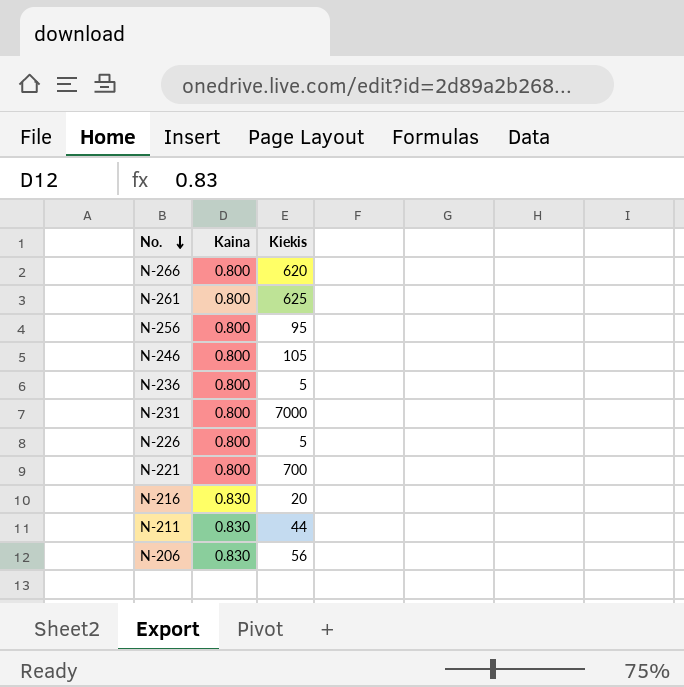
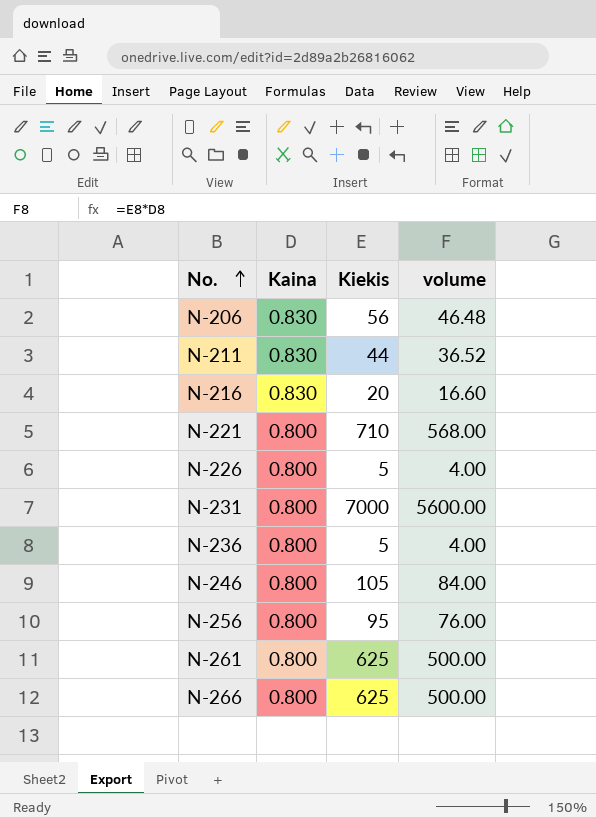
row order: No. descending -> No. ascending
column volume | formula: none -> [Kaina] * [Kiekis]
N-221 | Kiekis: 700 -> 710
N-266 | Kiekis: 620 -> 625

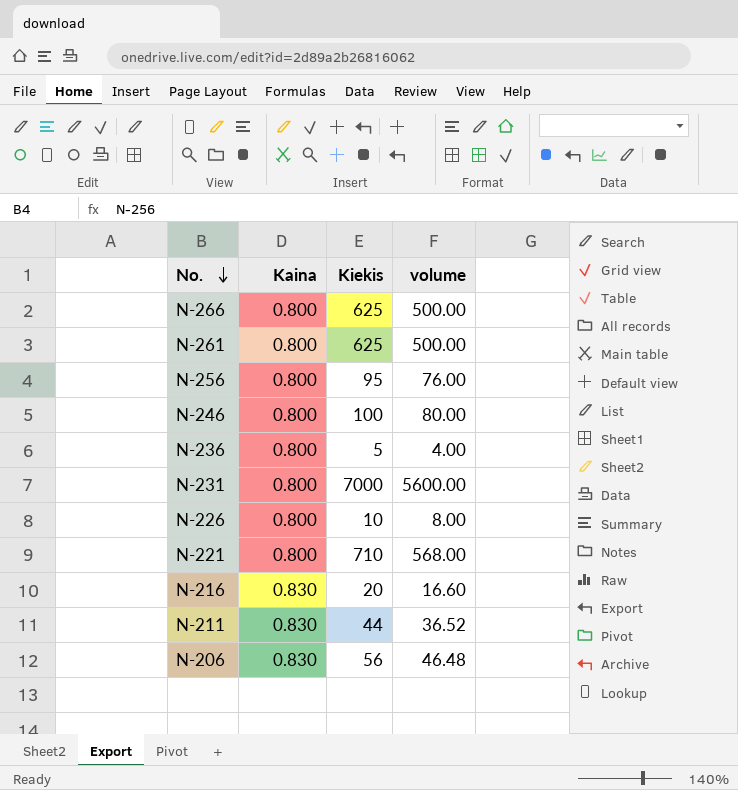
row order: No. ascending -> No. descending
N-246 | Kiekis: 105 -> 100
N-246 | volume: 84.00 -> 80.00
N-226 | Kiekis: 5 -> 10
N-226 | volume: 4.00 -> 8.00

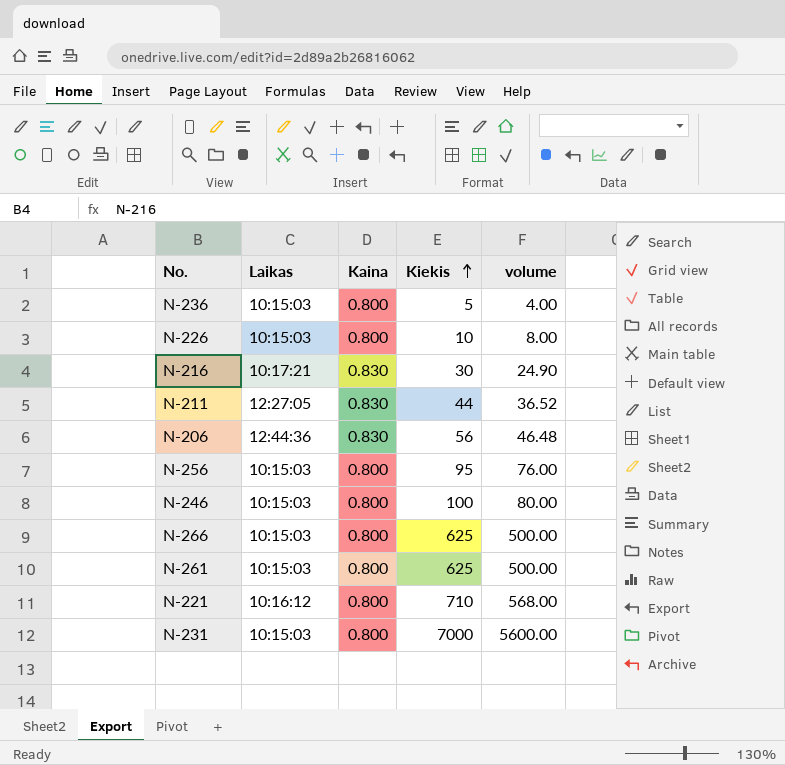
row order: No. descending -> Kiekis ascending
column Laikas | position: none -> 2
N-216 | Kiekis: 20 -> 30
N-216 | volume: 16.60 -> 24.90

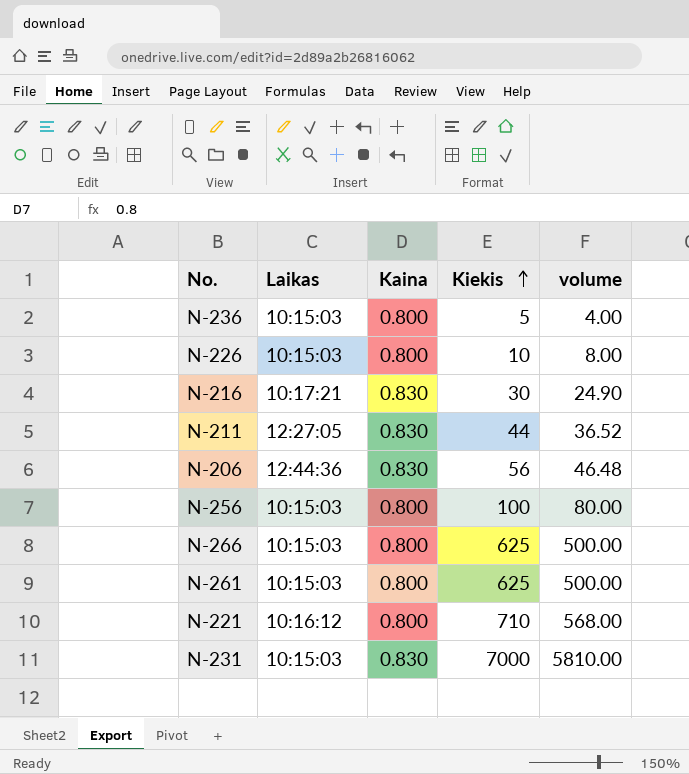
row N-246: 10:15:03 | 0.800 | 100 | 80.00 -> none
N-256 | Kiekis: 95 -> 100
N-256 | volume: 76.00 -> 80.00
N-231 | Kaina: 0.800 -> 0.830
N-231 | volume: 5600.00 -> 5810.00

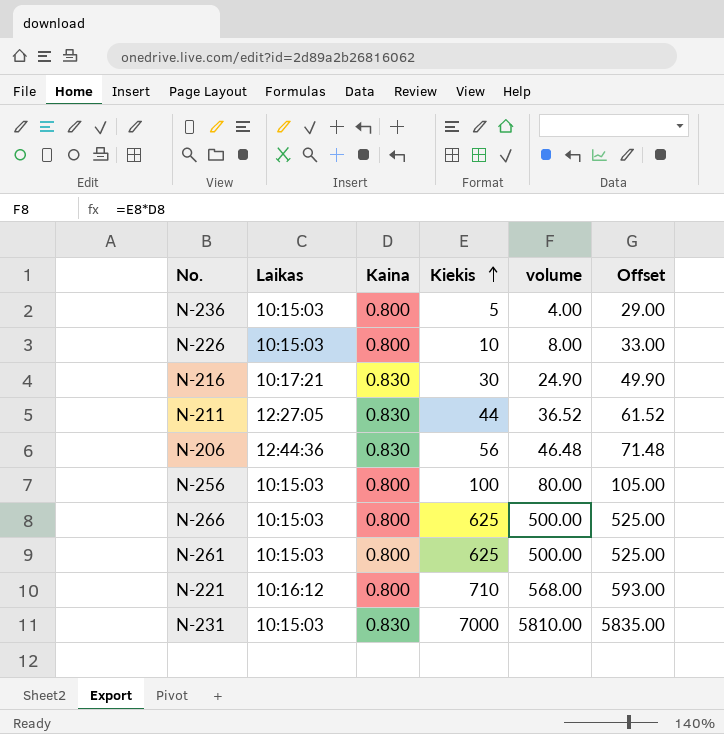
column Offset | formula: none -> [volume] + 25

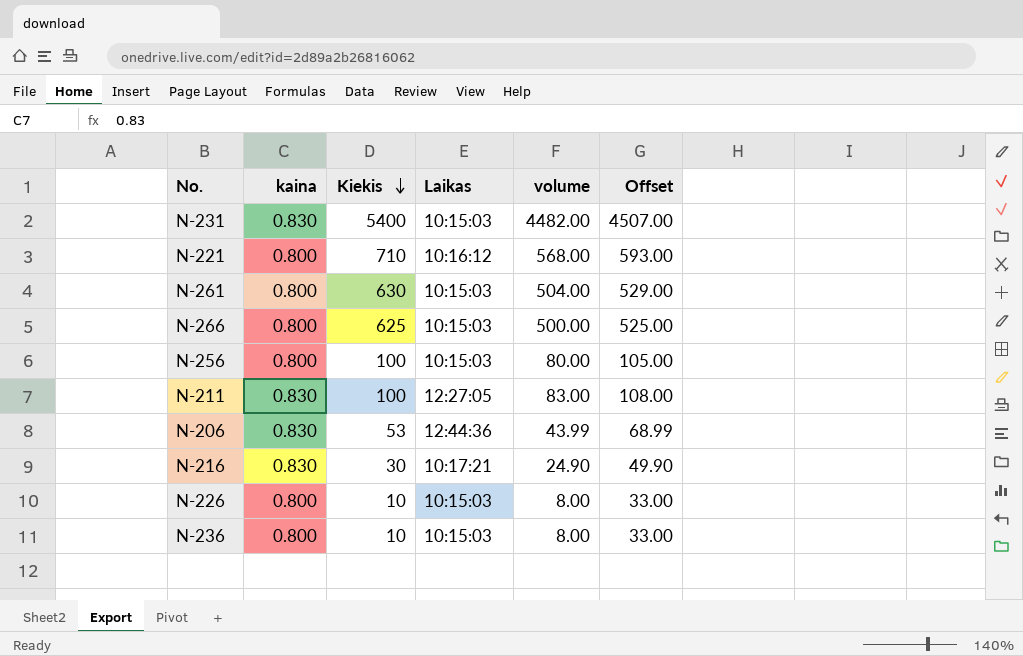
row order: Kiekis ascending -> Kiekis descending
column name: Kaina -> kaina
column Laikas | position: 2 -> 4
N-231 | Kiekis: 7000 -> 5400
N-231 | volume: 5810.00 -> 4482.00
N-231 | Offset: 5835.00 -> 4507.00
N-261 | Kiekis: 625 -> 630
N-261 | volume: 500.00 -> 504.00
N-261 | Offset: 525.00 -> 529.00
N-211 | Kiekis: 44 -> 100
N-211 | volume: 36.52 -> 83.00
N-211 | Offset: 61.52 -> 108.00
N-206 | Kiekis: 56 -> 53
N-206 | volume: 46.48 -> 43.99
N-206 | Offset: 71.48 -> 68.99
N-236 | Kiekis: 5 -> 10
N-236 | volume: 4.00 -> 8.00
N-236 | Offset: 29.00 -> 33.00

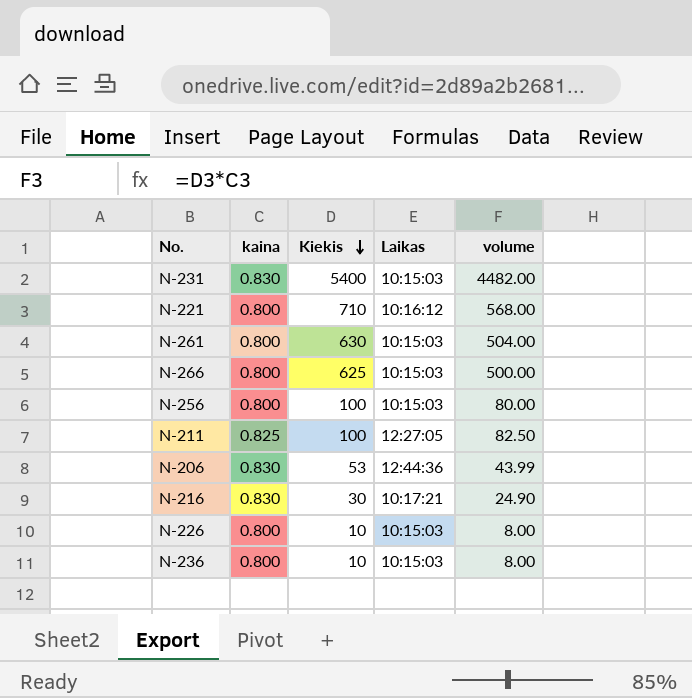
column Offset | formula: [volume] + 25 -> none
N-211 | kaina: 0.830 -> 0.825
N-211 | volume: 83.00 -> 82.50

